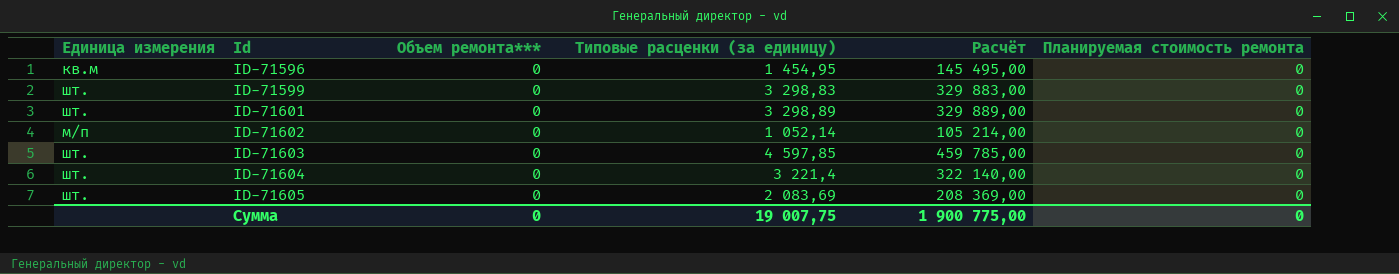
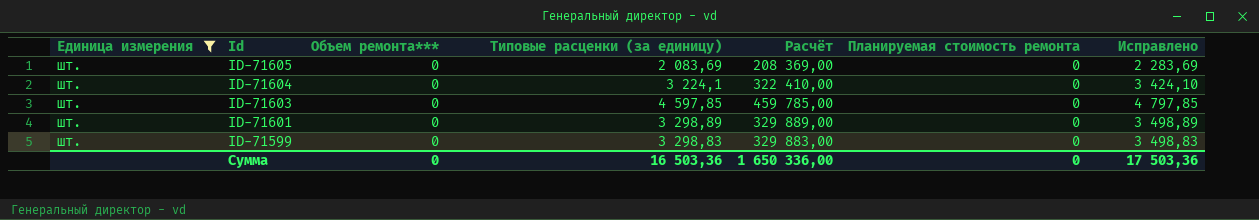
filter: none -> Единица измерения = шт.
row order: Id ascending -> Id descending
column Исправлено | formula: none -> [Типовые расценки (за единицу)] + 200
ID-71604 | Типовые расценки (за единицу): 3 221,4 -> 3 224,1
ID-71604 | Расчёт: 322 140,00 -> 322 410,00
Сумма | Типовые расценки (за единицу): 19 007,75 -> 16 503,36
Сумма | Расчёт: 1 900 775,00 -> 1 650 336,00

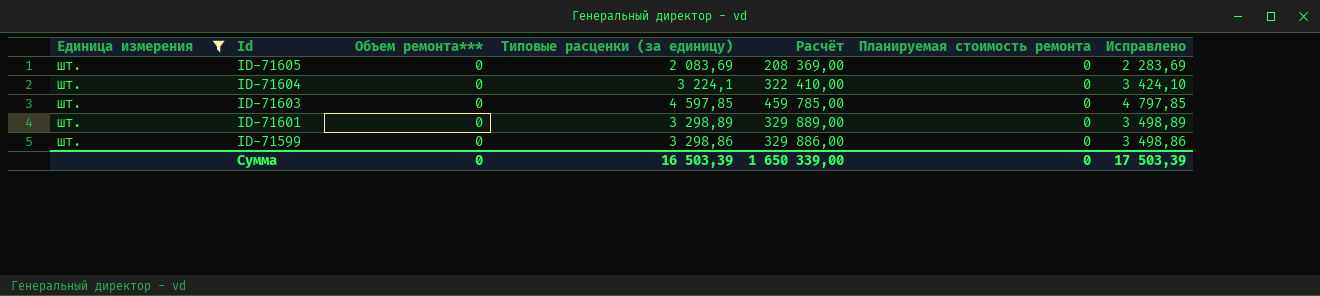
ID-71599 | Типовые расценки (за единицу): 3 298,83 -> 3 298,86
ID-71599 | Расчёт: 329 883,00 -> 329 886,00
ID-71599 | Исправлено: 3 498,83 -> 3 498,86
Сумма | Типовые расценки (за единицу): 16 503,36 -> 16 503,39
Сумма | Расчёт: 1 650 336,00 -> 1 650 339,00
Сумма | Исправлено: 17 503,36 -> 17 503,39

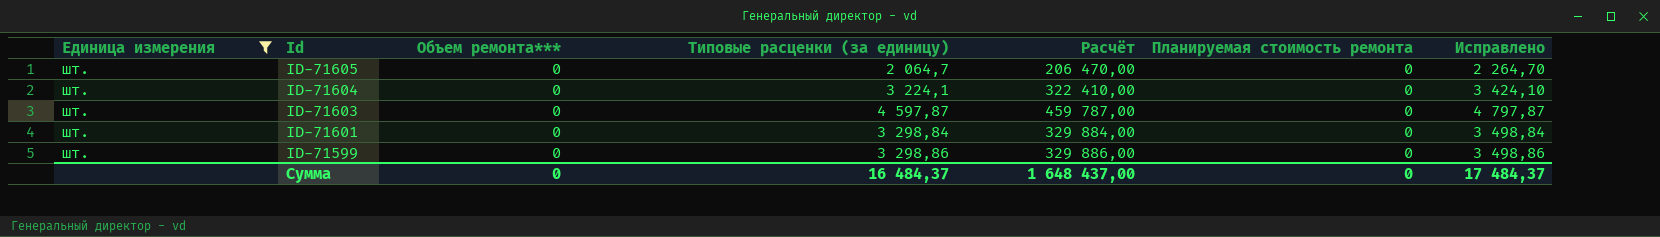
ID-71605 | Типовые расценки (за единицу): 2 083,69 -> 2 064,7
ID-71605 | Расчёт: 208 369,00 -> 206 470,00
ID-71605 | Исправлено: 2 283,69 -> 2 264,70
ID-71603 | Типовые расценки (за единицу): 4 597,85 -> 4 597,87
ID-71603 | Расчёт: 459 785,00 -> 459 787,00
ID-71603 | Исправлено: 4 797,85 -> 4 797,87
ID-71601 | Типовые расценки (за единицу): 3 298,89 -> 3 298,84
ID-71601 | Расчёт: 329 889,00 -> 329 884,00
ID-71601 | Исправлено: 3 498,89 -> 3 498,84
Сумма | Типовые расценки (за единицу): 16 503,39 -> 16 484,37
Сумма | Расчёт: 1 650 339,00 -> 1 648 437,00
Сумма | Исправлено: 17 503,39 -> 17 484,37

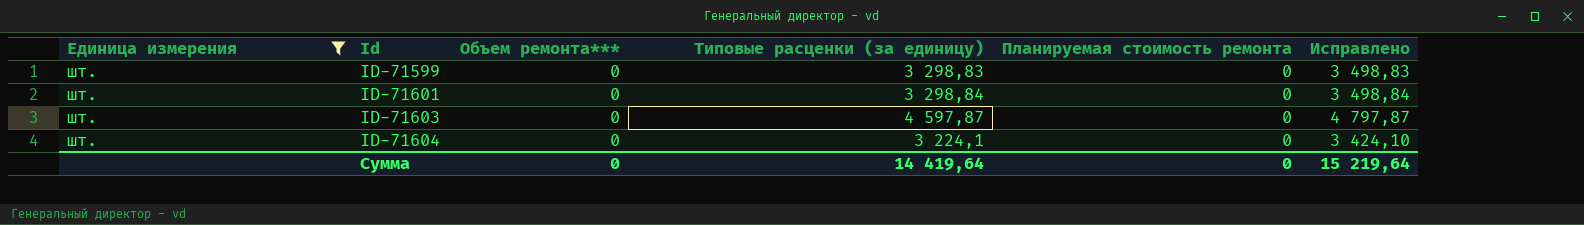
row order: Id descending -> Id ascending
column Расчёт | formula: [Типовые расценки (за единицу)] * 100 -> none
row ID-71605: шт. | 0 | 2 064,7 | 206 470,00 | 0 | 2 264,70 -> none
ID-71599 | Типовые расценки (за единицу): 3 298,86 -> 3 298,83
ID-71599 | Исправлено: 3 498,86 -> 3 498,83
Сумма | Типовые расценки (за единицу): 16 484,37 -> 14 419,64
Сумма | Исправлено: 17 484,37 -> 15 219,64

